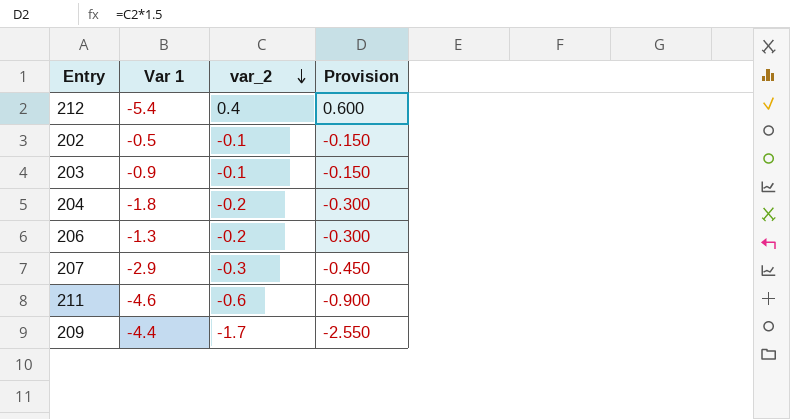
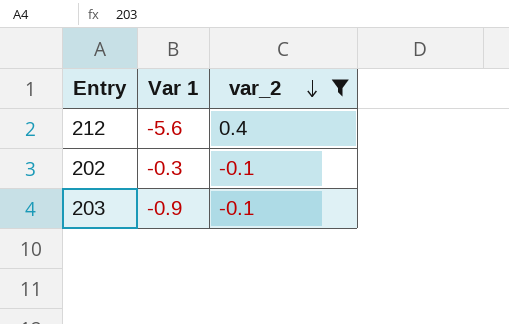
filter: none -> var_2 >= -0.1
column Provision | formula: [var_2] * 1.5 -> none
212 | Var 1: -5.4 -> -5.6
202 | Var 1: -0.5 -> -0.3

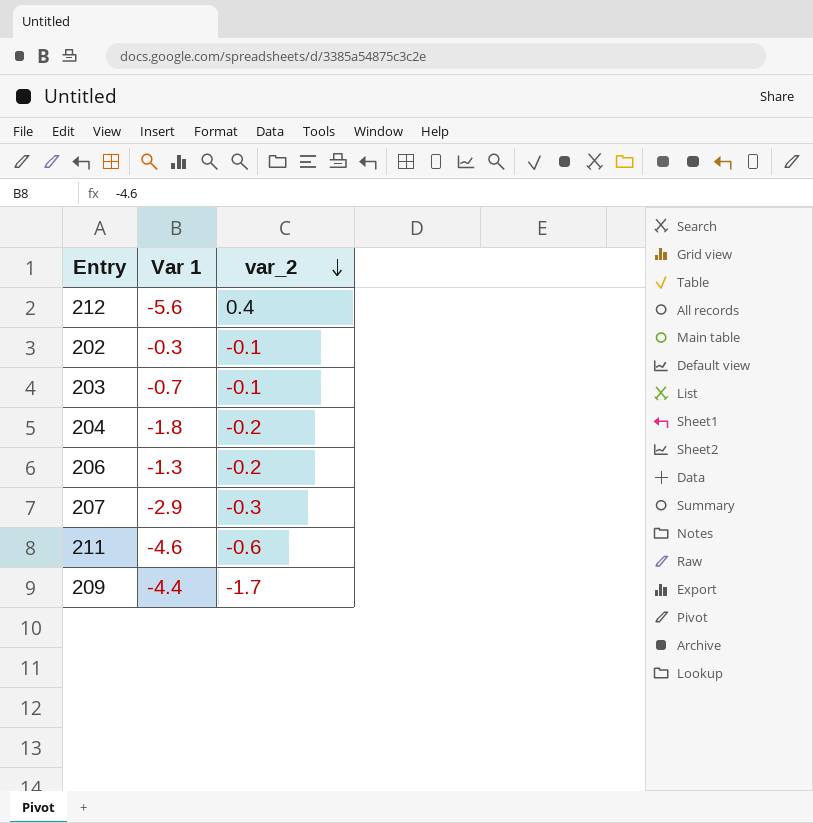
filter: var_2 >= -0.1 -> none
203 | Var 1: -0.9 -> -0.7

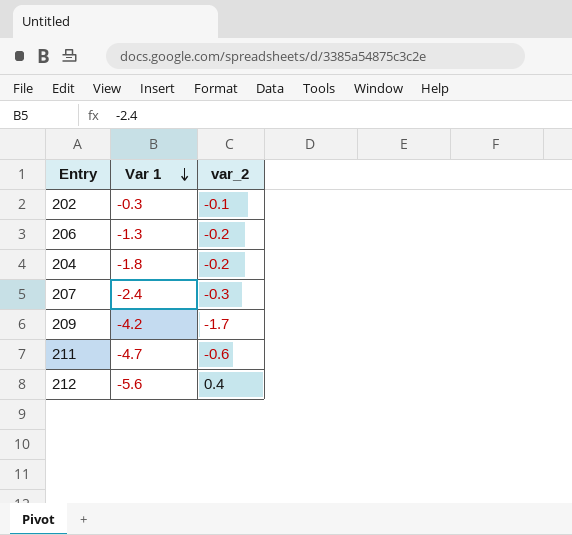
row order: var_2 descending -> Var 1 descending
row 203: -0.7 | -0.1 -> none
207 | Var 1: -2.9 -> -2.4
209 | Var 1: -4.4 -> -4.2
211 | Var 1: -4.6 -> -4.7

